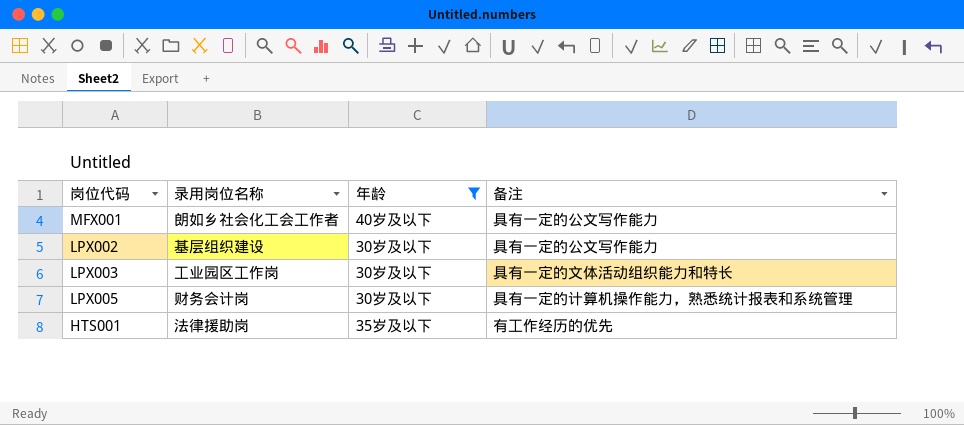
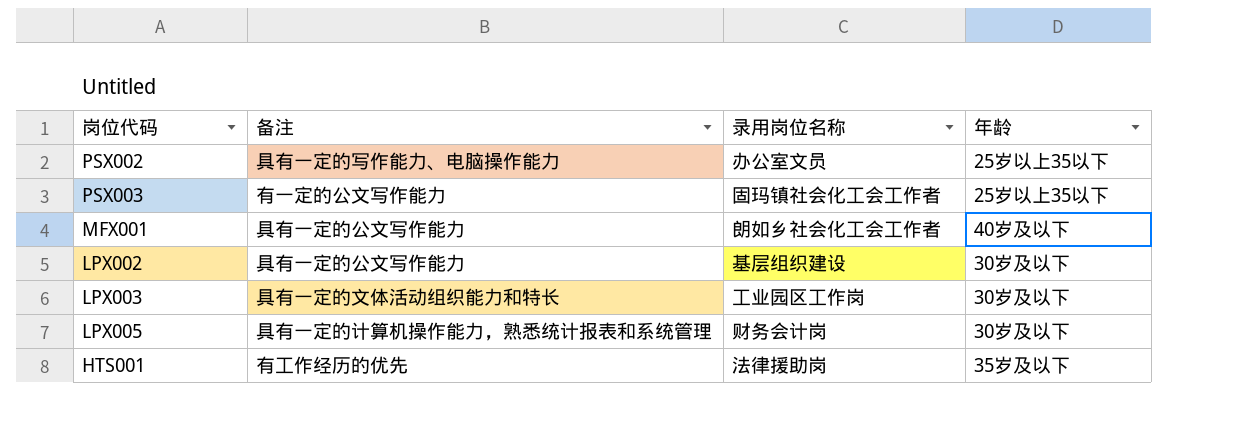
filter: 年龄 != 25岁以上35以下 -> none
column 备注 | position: 4 -> 2

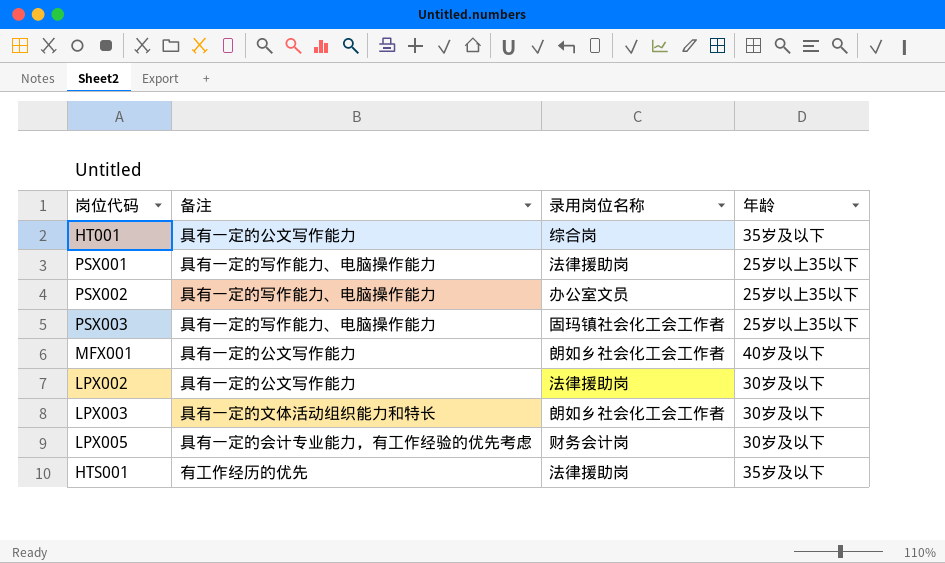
row HT001: none -> 具有一定的公文写作能力 | 综合岗 | 35岁及以下
row PSX001: none -> 具有一定的写作能力、电脑操作能力 | 法律援助岗 | 25岁以上35以下
PSX003 | 备注: 有一定的公文写作能力 -> 具有一定的写作能力、电脑操作能力
LPX002 | 录用岗位名称: 基层组织建设 -> 法律援助岗
LPX003 | 录用岗位名称: 工业园区工作岗 -> 朗如乡社会化工会工作者
LPX005 | 备注: 具有一定的计算机操作能力，熟悉统计报表和系统管理 -> 具有一定的会计专业能力，有工作经验的优先考虑

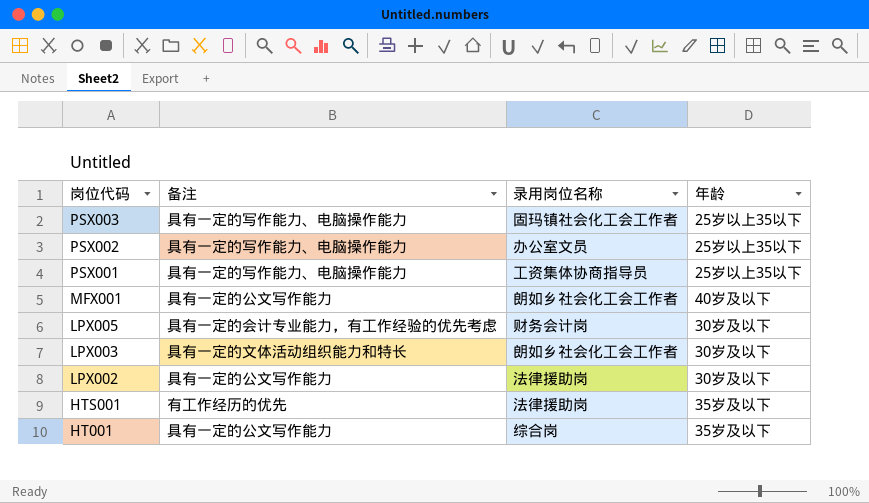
row order: none -> 岗位代码 descending
PSX001 | 录用岗位名称: 法律援助岗 -> 工资集体协商指导员

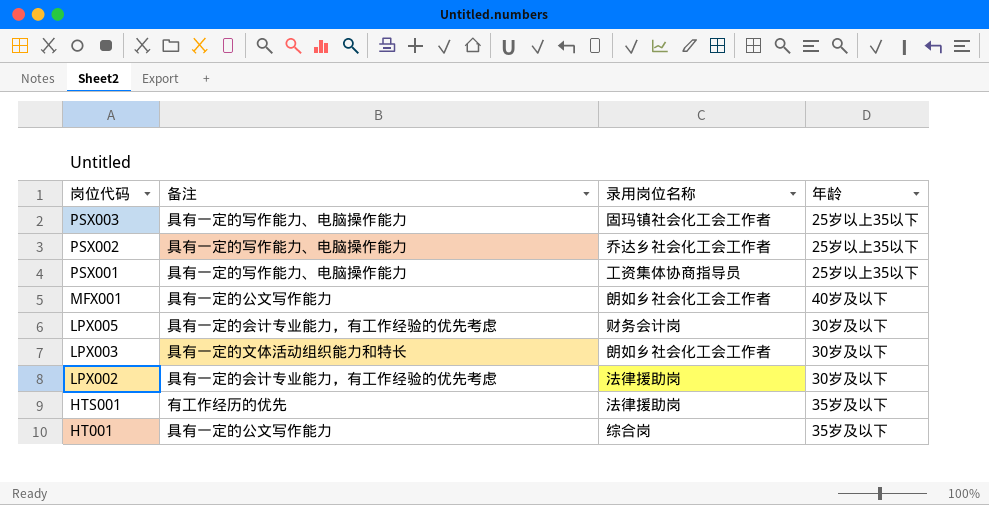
PSX002 | 录用岗位名称: 办公室文员 -> 乔达乡社会化工会工作者
LPX002 | 备注: 具有一定的公文写作能力 -> 具有一定的会计专业能力，有工作经验的优先考虑

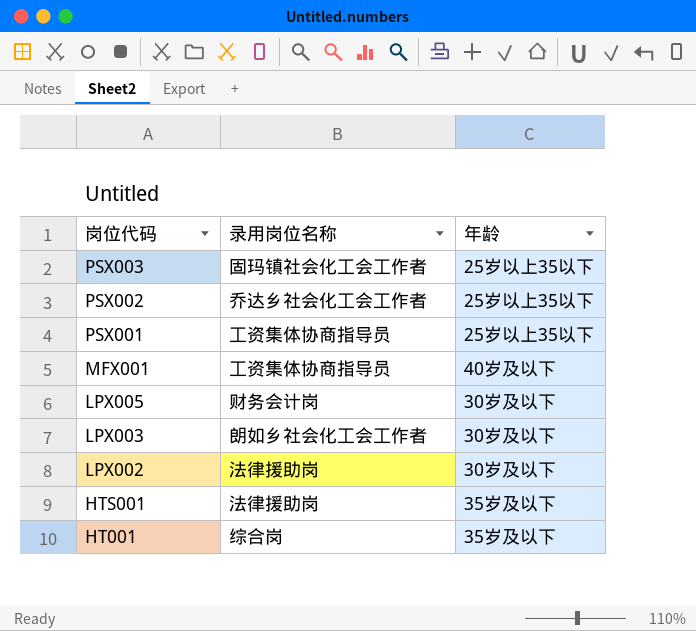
column 备注 | position: 2 -> none
MFX001 | 录用岗位名称: 朗如乡社会化工会工作者 -> 工资集体协商指导员

